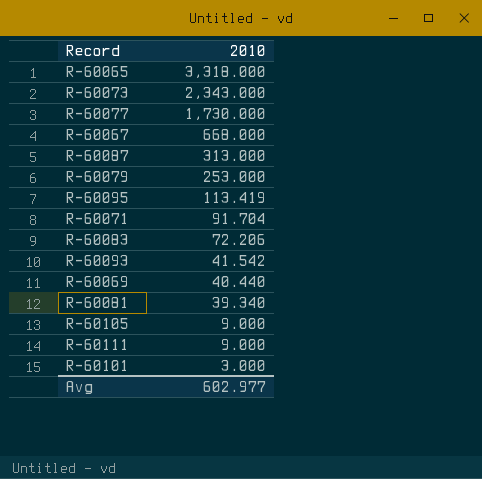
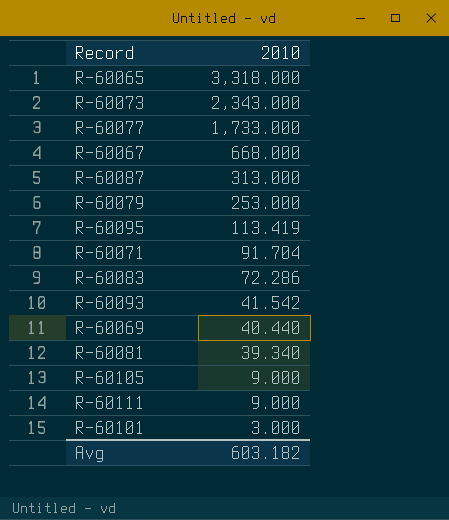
R-60077 | 2010: 1,730.000 -> 1,733.000
R-60083 | 2010: 72.206 -> 72.286
Avg | 2010: 602.977 -> 603.182

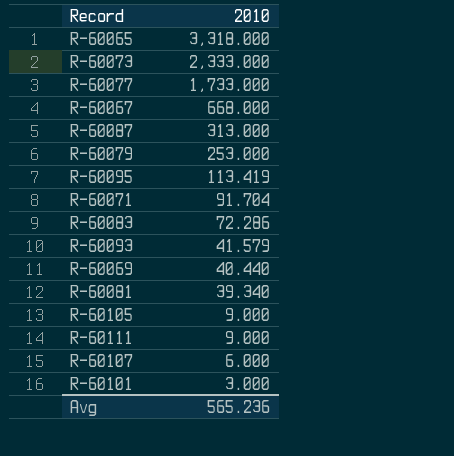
R-60073 | 2010: 2,343.000 -> 2,333.000
R-60093 | 2010: 41.542 -> 41.579
row R-60107: none -> 6.000
Avg | 2010: 603.182 -> 565.236

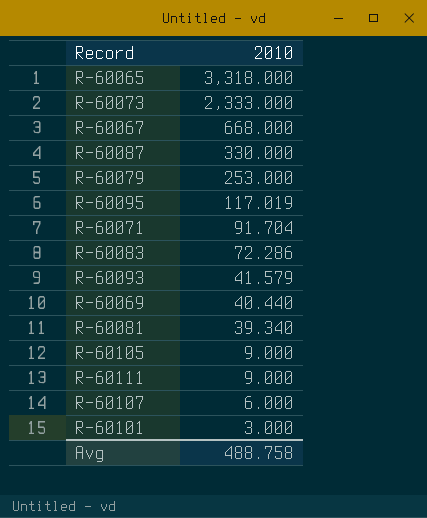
row R-60077: 1,733.000 -> none
R-60087 | 2010: 313.000 -> 330.000
R-60095 | 2010: 113.419 -> 117.019
Avg | 2010: 565.236 -> 488.758

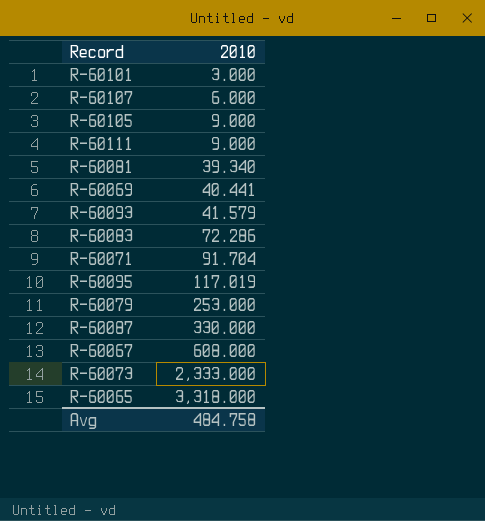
row order: 2010 descending -> 2010 ascending
R-60069 | 2010: 40.440 -> 40.441
R-60067 | 2010: 668.000 -> 608.000
Avg | 2010: 488.758 -> 484.758

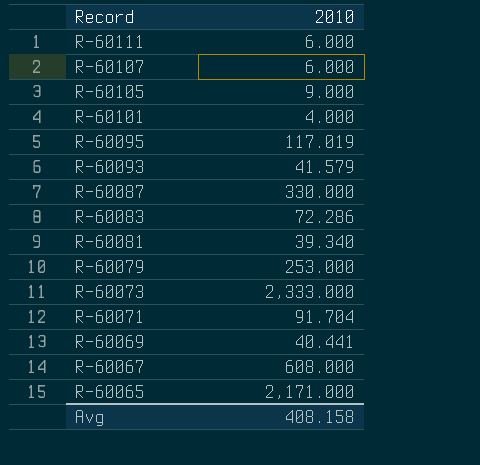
row order: 2010 ascending -> Record descending
R-60111 | 2010: 9.000 -> 6.000
R-60101 | 2010: 3.000 -> 4.000
R-60065 | 2010: 3,318.000 -> 2,171.000
Avg | 2010: 484.758 -> 408.158

